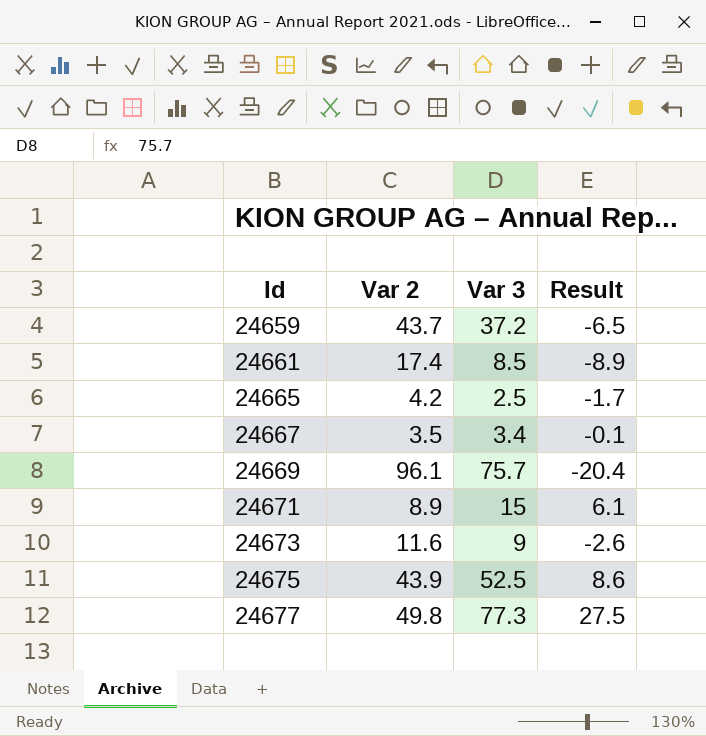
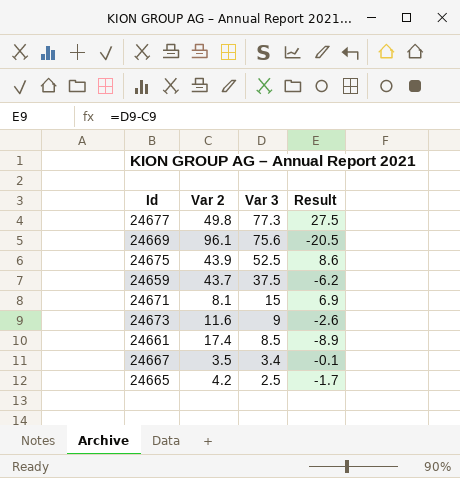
row order: Id ascending -> Var 3 descending
24669 | Var 3: 75.7 -> 75.6
24669 | Result: -20.4 -> -20.5
24659 | Var 3: 37.2 -> 37.5
24659 | Result: -6.5 -> -6.2
24671 | Var 2: 8.9 -> 8.1
24671 | Result: 6.1 -> 6.9

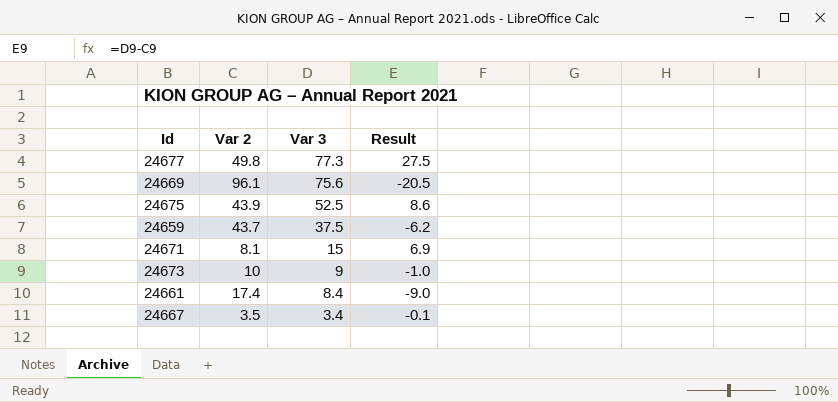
row 24665: 4.2 | 2.5 | -1.7 -> none
24673 | Var 2: 11.6 -> 10
24673 | Result: -2.6 -> -1.0
24661 | Var 3: 8.5 -> 8.4
24661 | Result: -8.9 -> -9.0

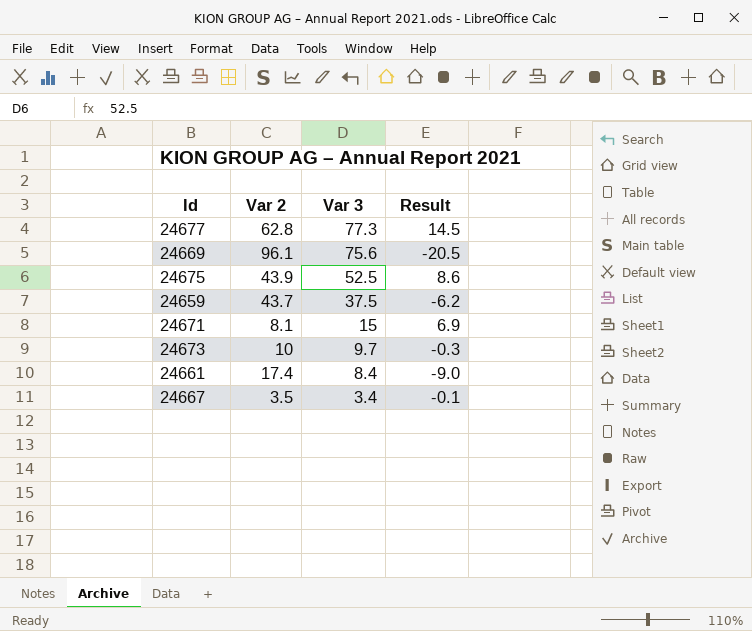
24677 | Var 2: 49.8 -> 62.8
24677 | Result: 27.5 -> 14.5
24673 | Var 3: 9 -> 9.7
24673 | Result: -1.0 -> -0.3

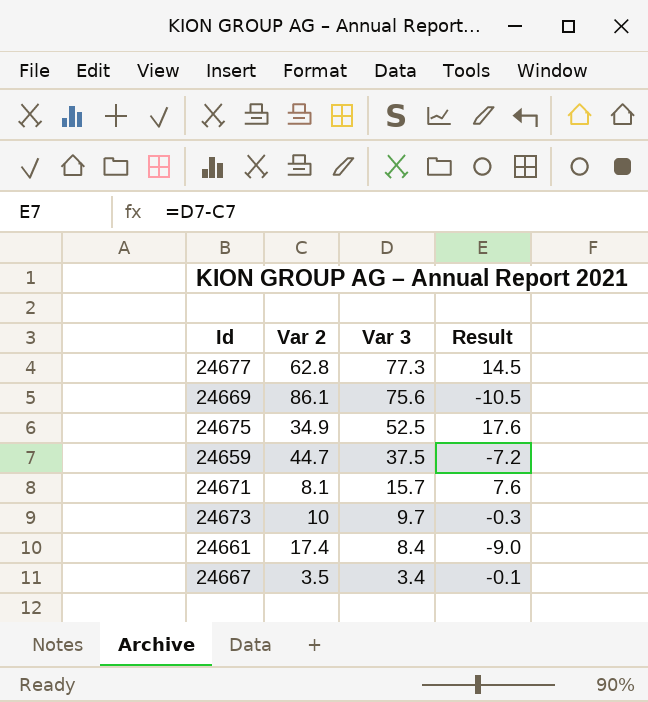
24669 | Var 2: 96.1 -> 86.1
24669 | Result: -20.5 -> -10.5
24675 | Var 2: 43.9 -> 34.9
24675 | Result: 8.6 -> 17.6
24659 | Var 2: 43.7 -> 44.7
24659 | Result: -6.2 -> -7.2
24671 | Var 3: 15 -> 15.7
24671 | Result: 6.9 -> 7.6

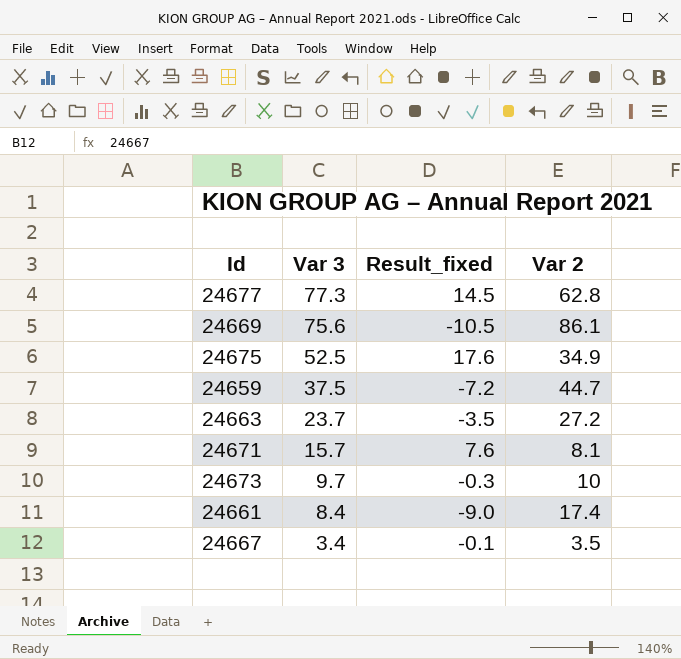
column name: Result -> Result_fixed
column Var 2 | position: 2 -> 4
row 24663: none -> 23.7 | -3.5 | 27.2

